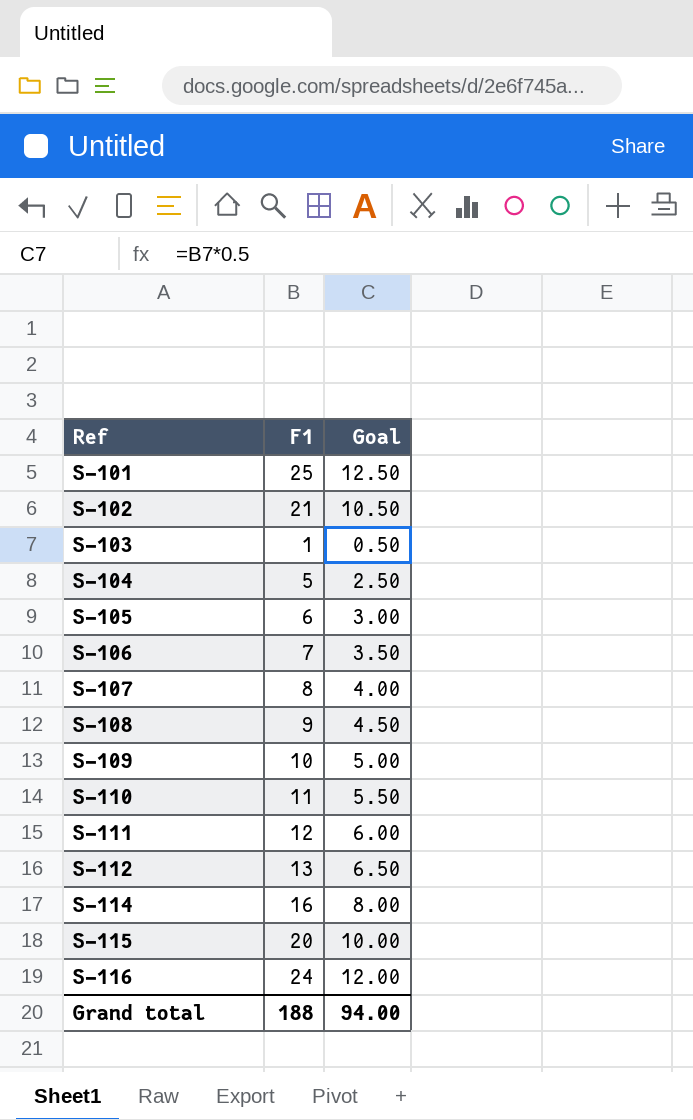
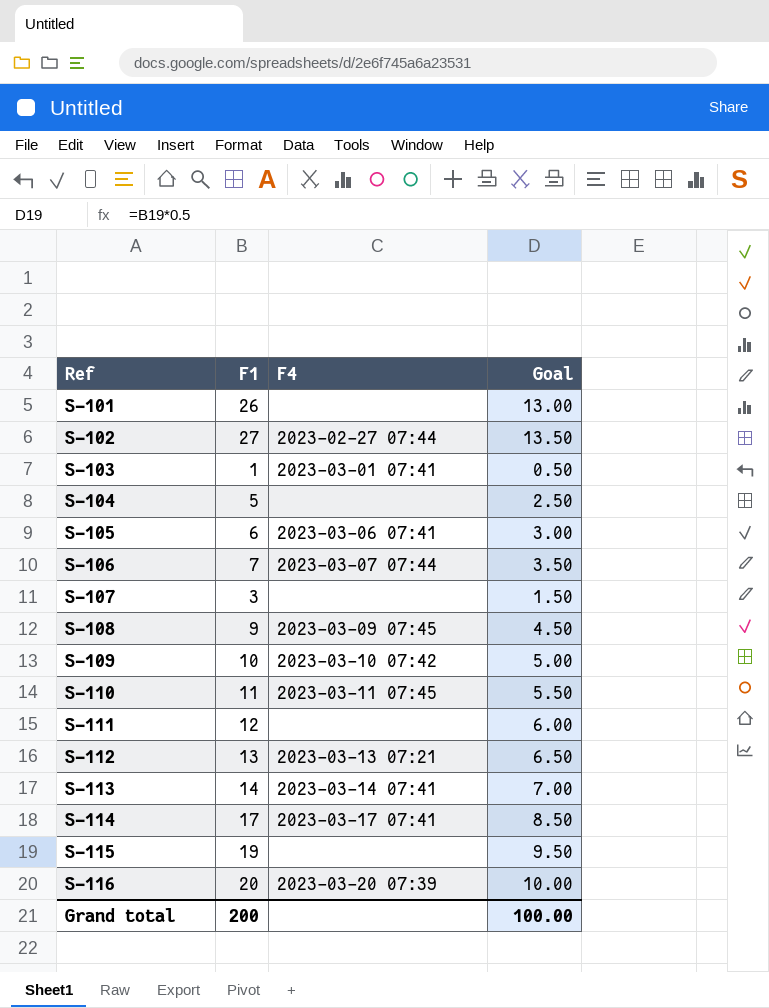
column F4 | position: none -> 3
S-101 | F1: 25 -> 26
S-101 | Goal: 12.50 -> 13.00
S-102 | F1: 21 -> 27
S-102 | Goal: 10.50 -> 13.50
S-107 | F1: 8 -> 3
S-107 | Goal: 4.00 -> 1.50
row S-113: none -> 14 | 2023-03-14 07:41 | 7.00
S-114 | F1: 16 -> 17
S-114 | Goal: 8.00 -> 8.50
S-115 | F1: 20 -> 19
S-115 | Goal: 10.00 -> 9.50
S-116 | F1: 24 -> 20
S-116 | Goal: 12.00 -> 10.00
Grand total | F1: 188 -> 200
Grand total | Goal: 94.00 -> 100.00

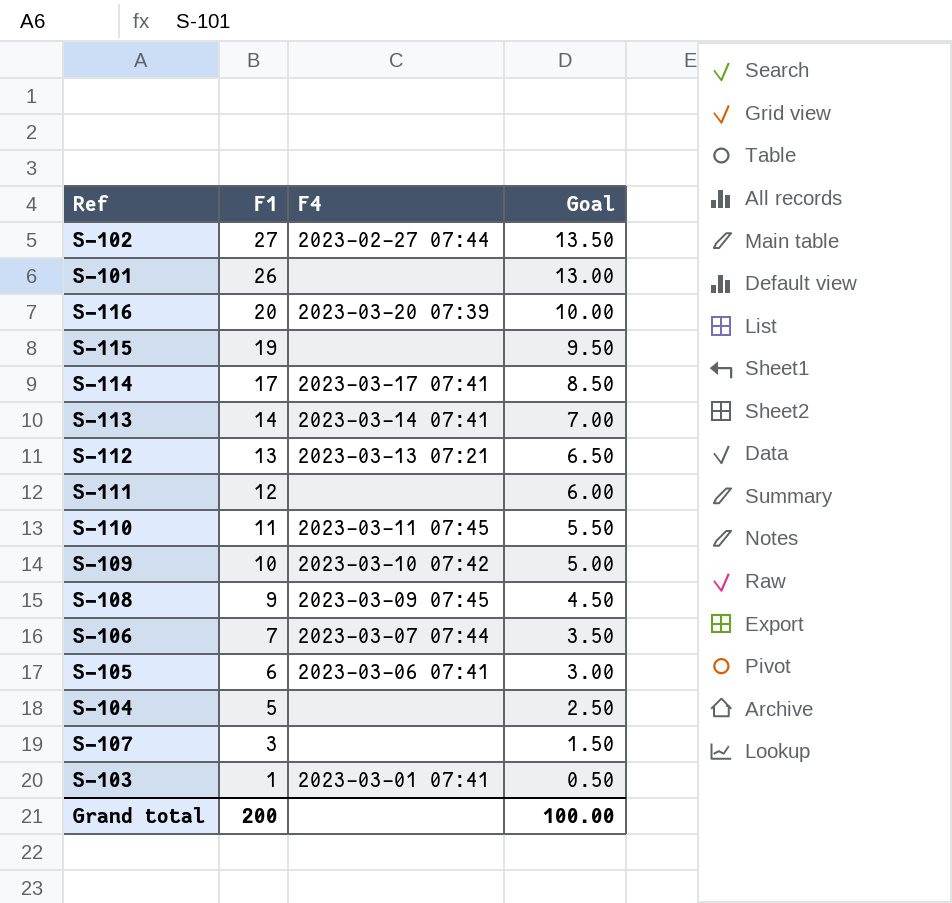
row order: Ref ascending -> F1 descending

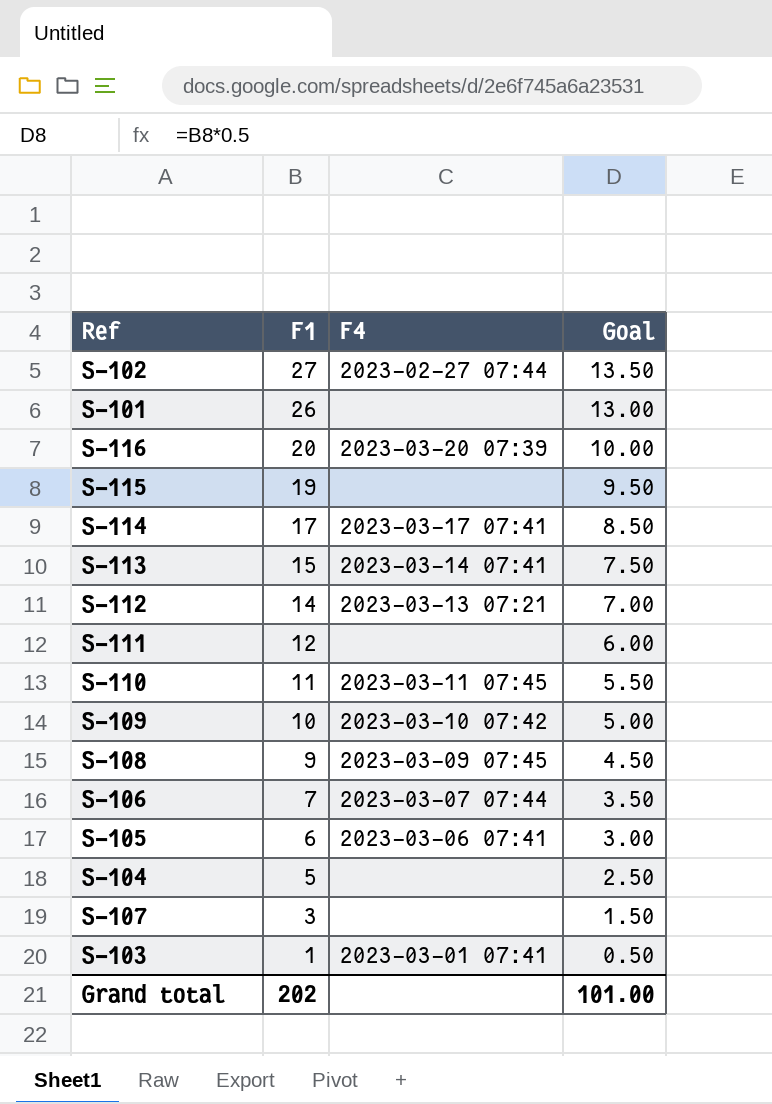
S-113 | F1: 14 -> 15
S-113 | Goal: 7.00 -> 7.50
S-112 | F1: 13 -> 14
S-112 | Goal: 6.50 -> 7.00
Grand total | F1: 200 -> 202
Grand total | Goal: 100.00 -> 101.00

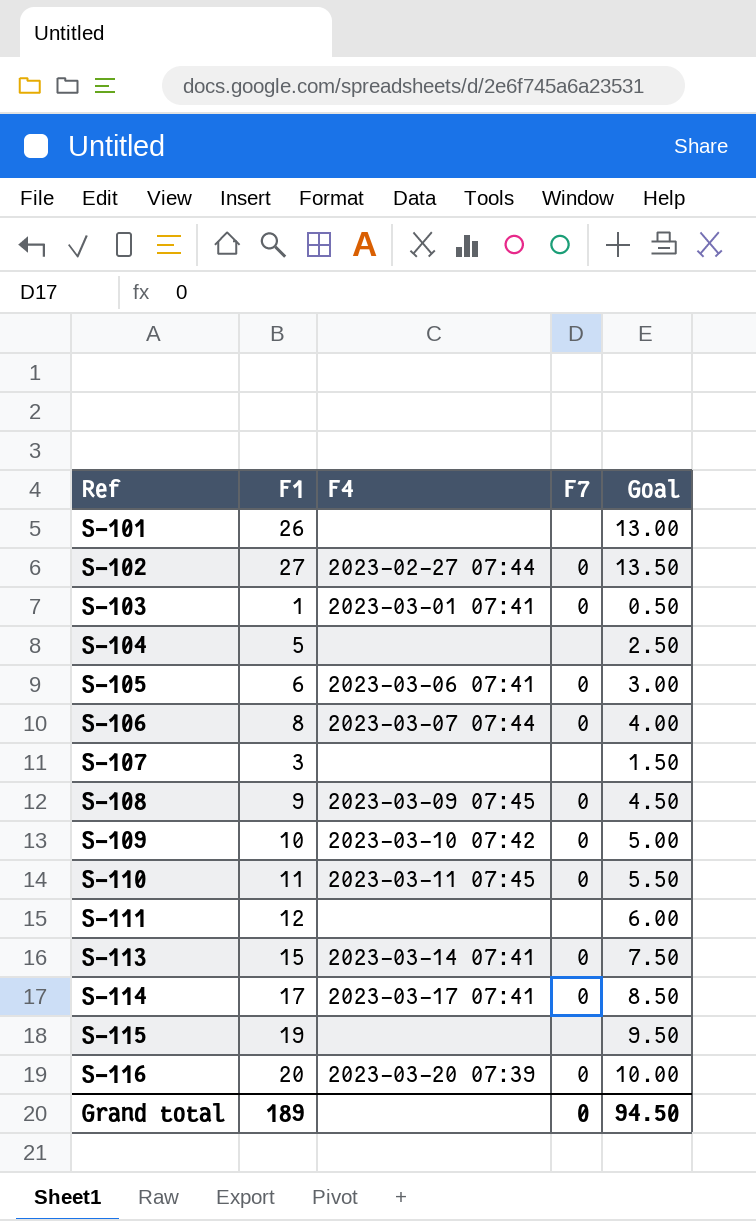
row order: F1 descending -> Ref ascending
column F7 | position: none -> 4
row S-112: 14 | 2023-03-13 07:21 | 7.00 -> none
S-106 | F1: 7 -> 8
S-106 | Goal: 3.50 -> 4.00
Grand total | F1: 202 -> 189
Grand total | Goal: 101.00 -> 94.50

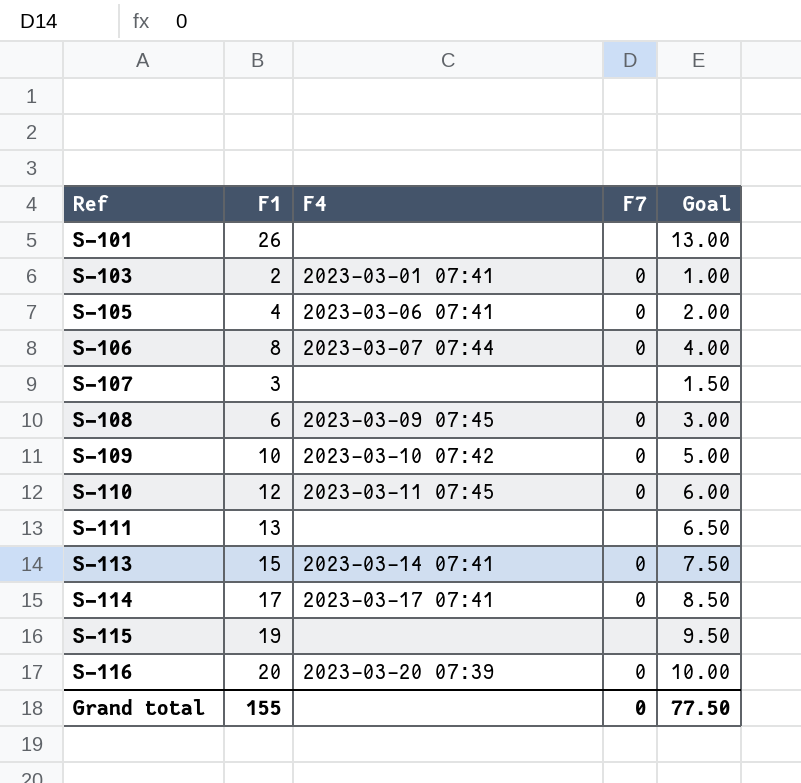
row S-102: 27 | 2023-02-27 07:44 | 0 | 13.50 -> none
row S-104: 5 | none | none | 2.50 -> none
S-103 | F1: 1 -> 2
S-103 | Goal: 0.50 -> 1.00
S-105 | F1: 6 -> 4
S-105 | Goal: 3.00 -> 2.00
S-108 | F1: 9 -> 6
S-108 | Goal: 4.50 -> 3.00
S-110 | F1: 11 -> 12
S-110 | Goal: 5.50 -> 6.00
S-111 | F1: 12 -> 13
S-111 | Goal: 6.00 -> 6.50
Grand total | F1: 189 -> 155
Grand total | Goal: 94.50 -> 77.50

